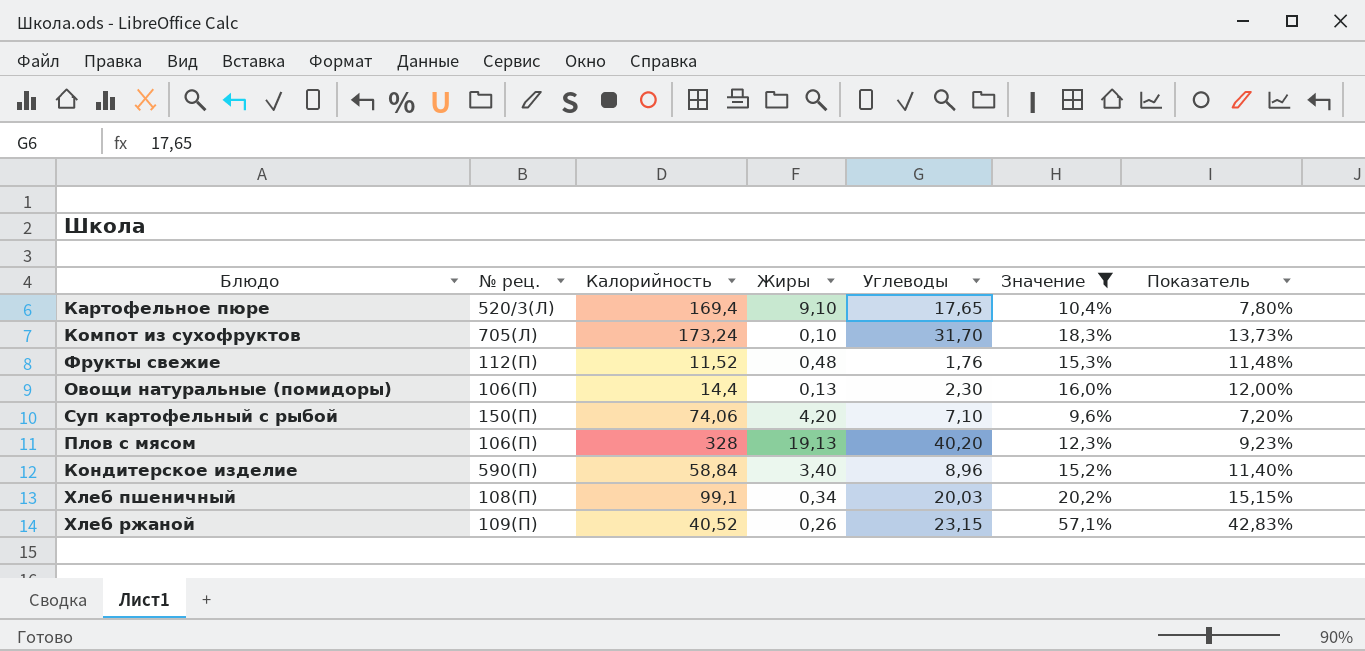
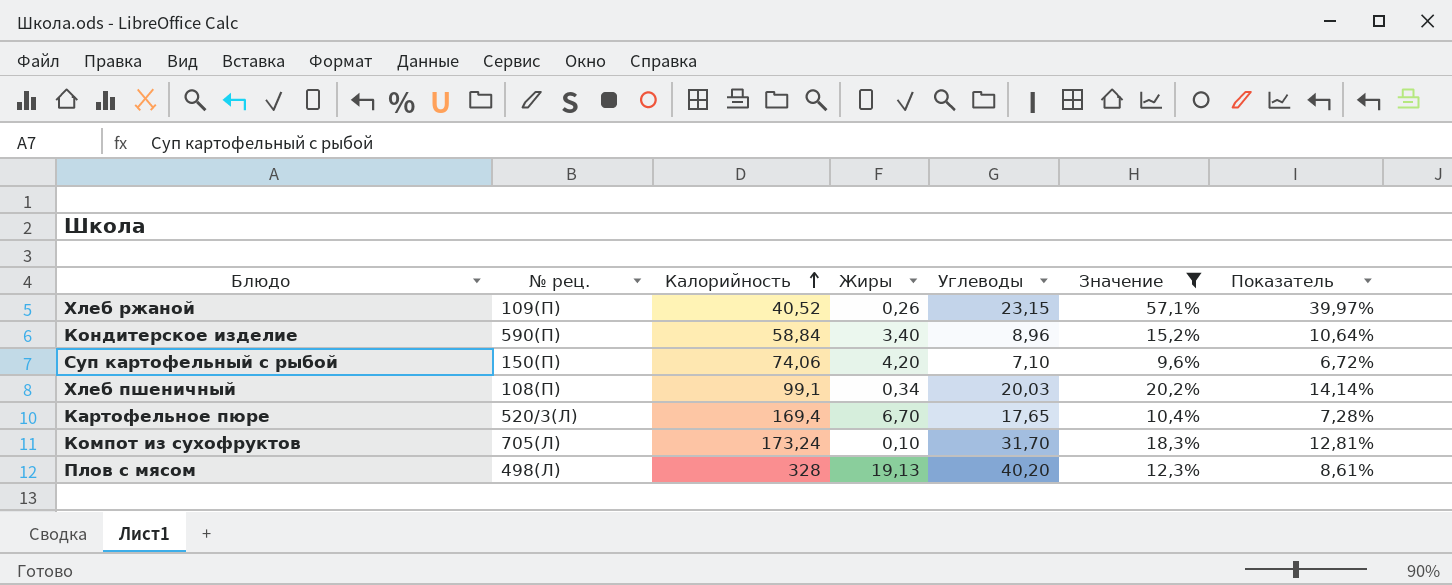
row order: none -> Калорийность ascending
column Показатель | formula: [Значение] * 0,75 -> [Значение] * 0,7
row Фрукты свежие: 112(П) | 11,52 | 0,48 | 1,76 | 15,3% | 11,48% -> none
row Овощи натуральные (помидоры): 106(П) | 14,4 | 0,13 | 2,30 | 16,0% | 12,00% -> none
Картофельное пюре | Жиры: 9,10 -> 6,70
Плов с мясом | № рец.: 106(П) -> 498(Л)

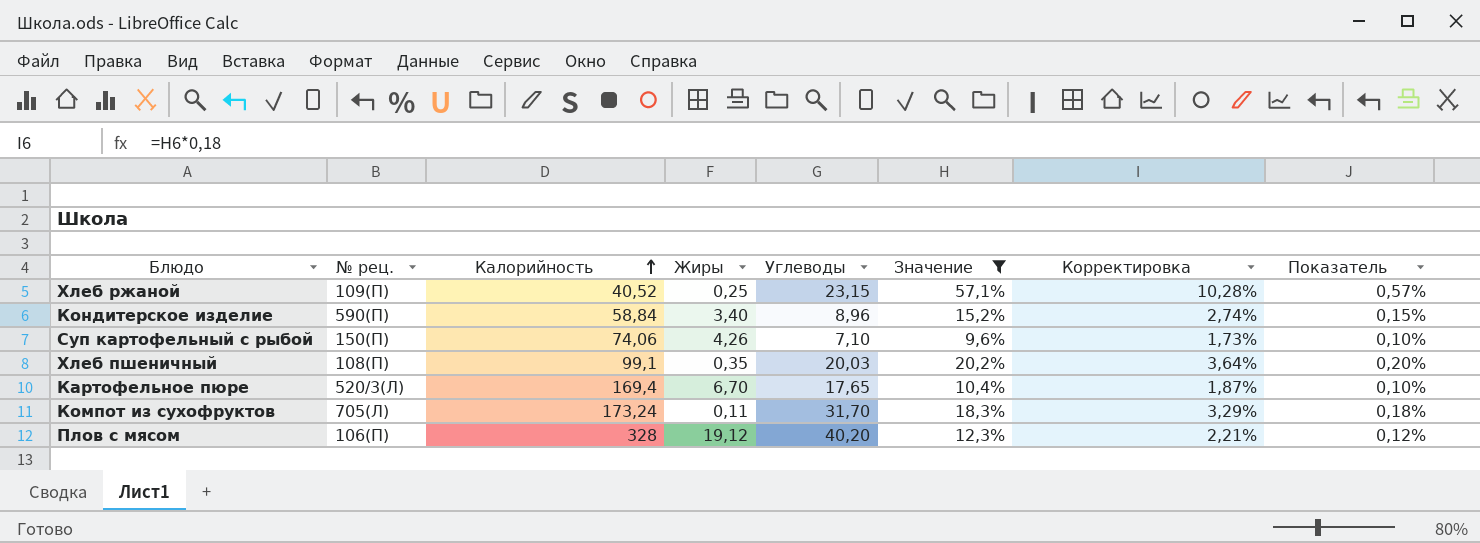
column Корректировка | formula: none -> [Значение] * 0,18
column Показатель | formula: [Значение] * 0,7 -> [Значение] * 0,01
Хлеб ржаной | Жиры: 0,26 -> 0,25
Суп картофельный с рыбой | Жиры: 4,20 -> 4,26
Хлеб пшеничный | Жиры: 0,34 -> 0,35
Компот из сухофруктов | Жиры: 0,10 -> 0,11
Плов с мясом | № рец.: 498(Л) -> 106(П)
Плов с мясом | Жиры: 19,13 -> 19,12

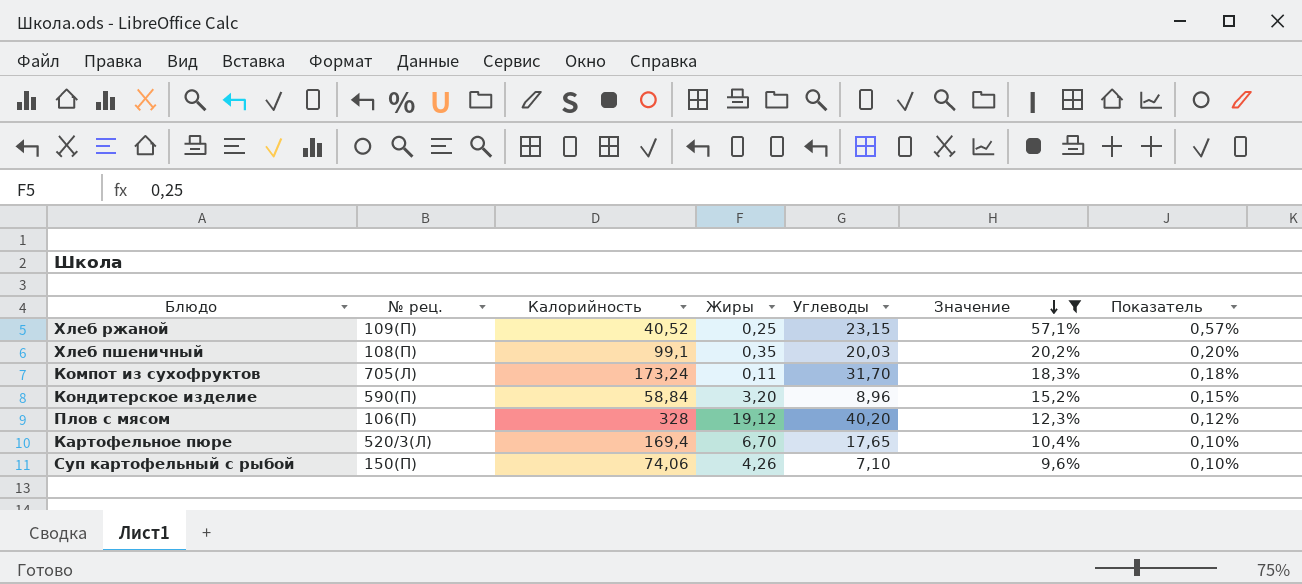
row order: Калорийность ascending -> Значение descending
column Корректировка | formula: [Значение] * 0,18 -> none
Кондитерское изделие | Жиры: 3,40 -> 3,20

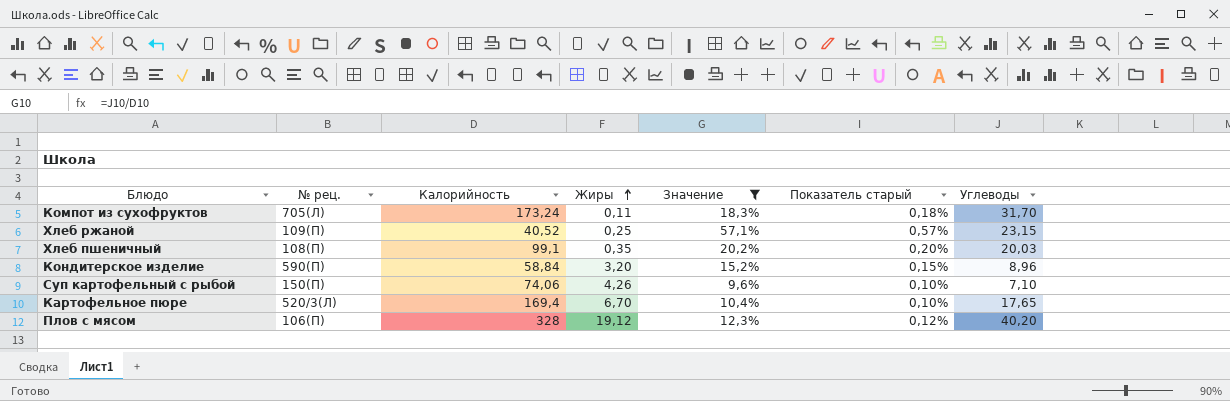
row order: Значение descending -> Жиры ascending
column name: Показатель -> Показатель старый
column Углеводы | position: 5 -> 7

